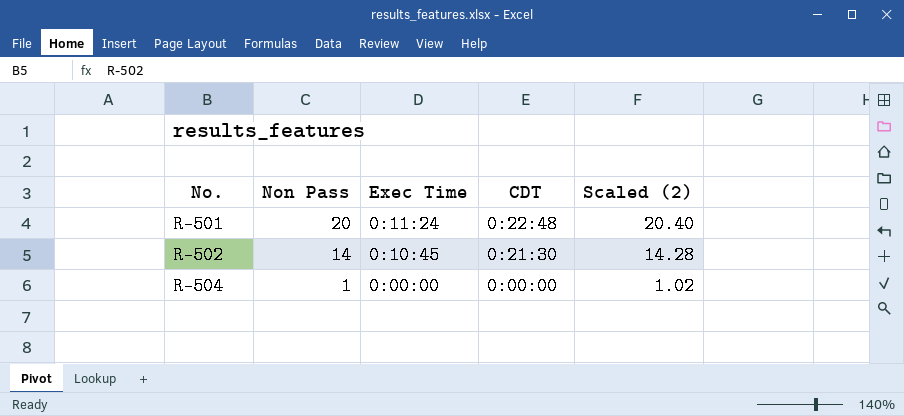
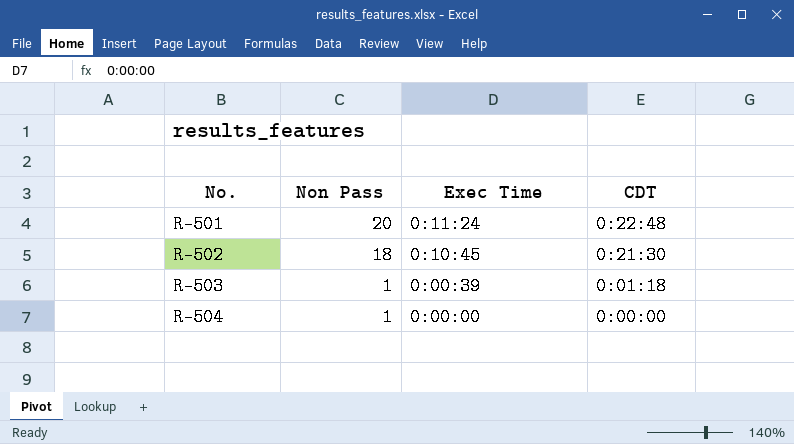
column Scaled (2) | formula: [Non Pass] * 1.02 -> none
R-502 | Non Pass: 14 -> 18
row R-503: none -> 1 | 0:00:39 | 0:01:18

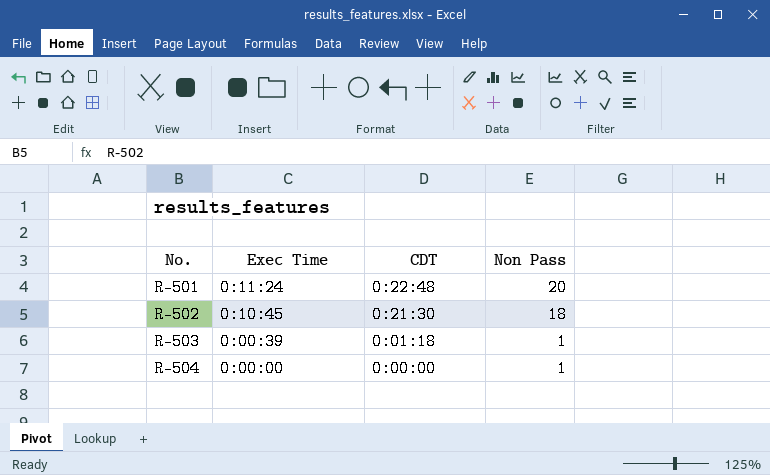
column Non Pass | position: 2 -> 4

